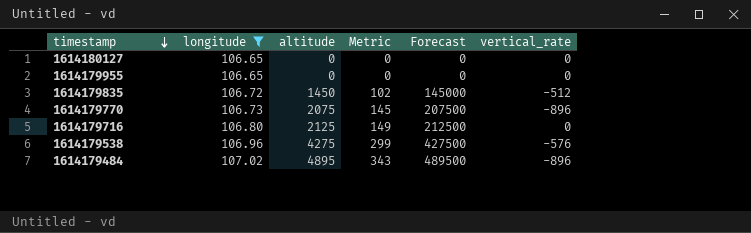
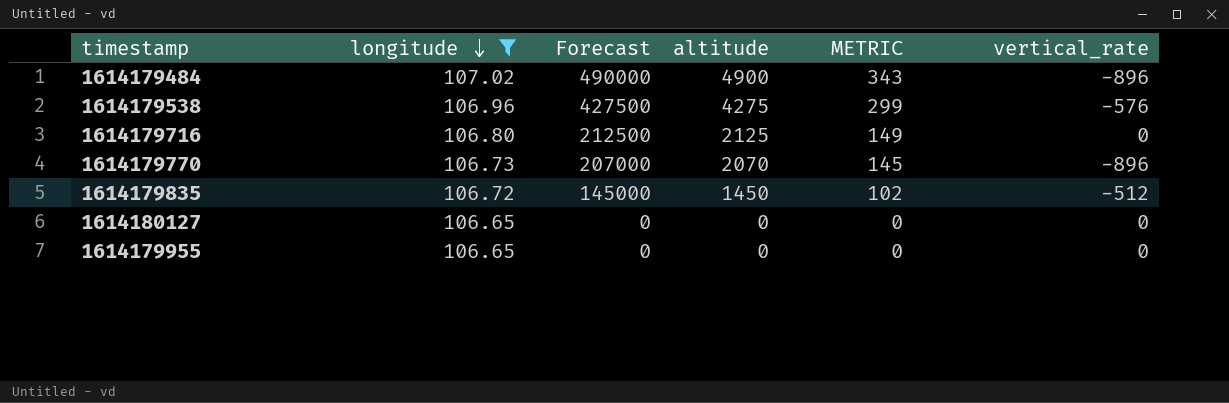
row order: timestamp descending -> longitude descending
column Forecast | position: 5 -> 3
column name: Metric -> METRIC
1614179484 | Forecast: 489500 -> 490000
1614179484 | altitude: 4895 -> 4900
1614179770 | Forecast: 207500 -> 207000
1614179770 | altitude: 2075 -> 2070

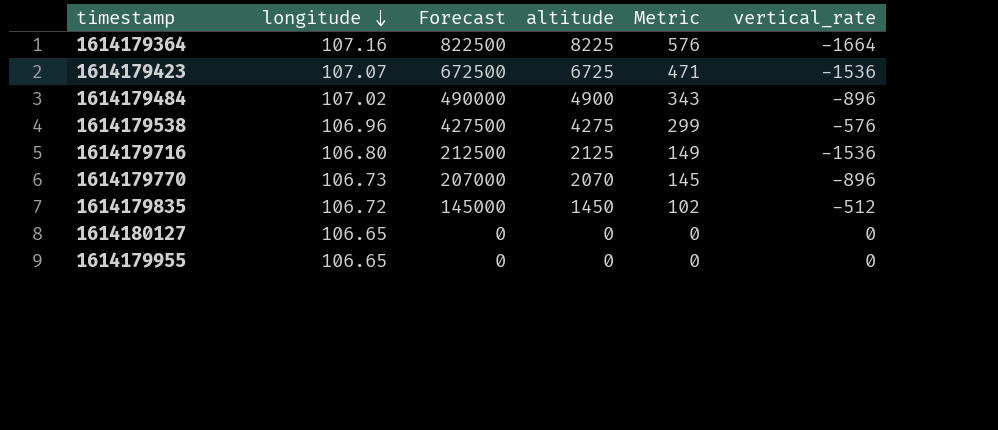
filter: longitude <= 107.02 -> none
column name: METRIC -> Metric
1614179716 | vertical_rate: 0 -> -1536

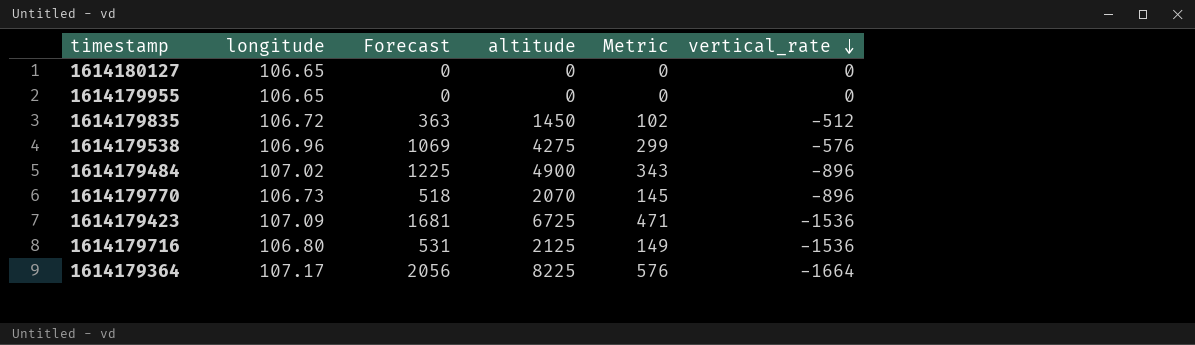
row order: longitude descending -> vertical_rate descending
column Forecast | formula: [altitude] * 100 -> [altitude] * 0.25
1614179423 | longitude: 107.07 -> 107.09
1614179364 | longitude: 107.16 -> 107.17

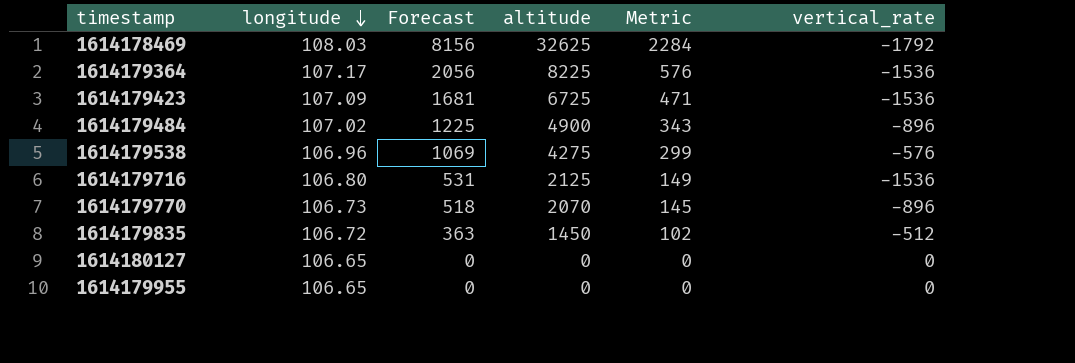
row order: vertical_rate descending -> longitude descending
row 1614178469: none -> 108.03 | 8156 | 32625 | 2284 | -1792
1614179364 | vertical_rate: -1664 -> -1536

